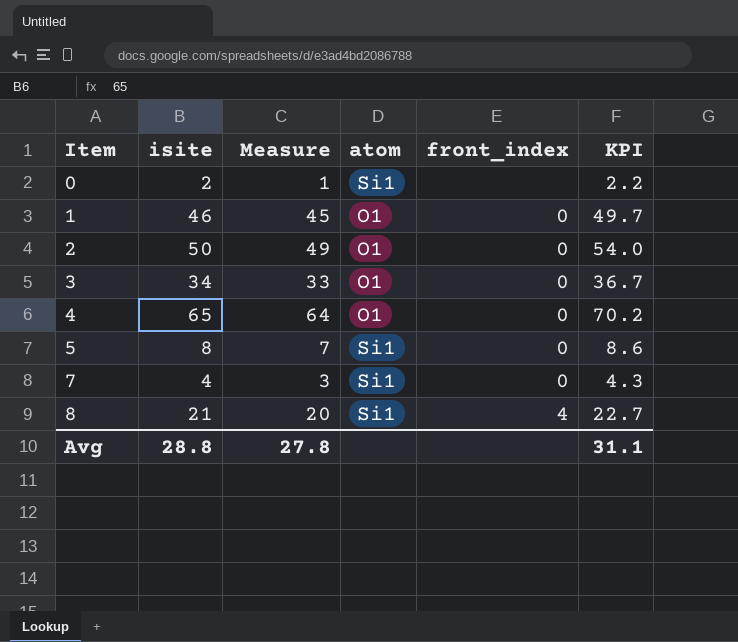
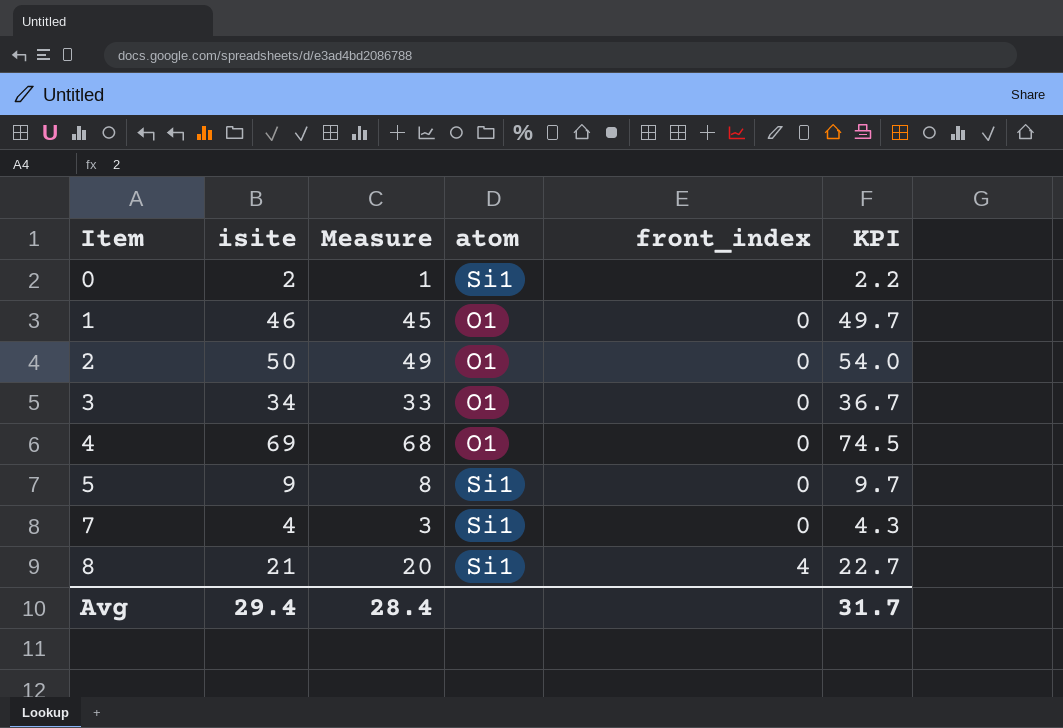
4 | isite: 65 -> 69
4 | Measure: 64 -> 68
4 | KPI: 70.2 -> 74.5
5 | isite: 8 -> 9
5 | Measure: 7 -> 8
5 | KPI: 8.6 -> 9.7
Avg | isite: 28.8 -> 29.4
Avg | Measure: 27.8 -> 28.4
Avg | KPI: 31.1 -> 31.7

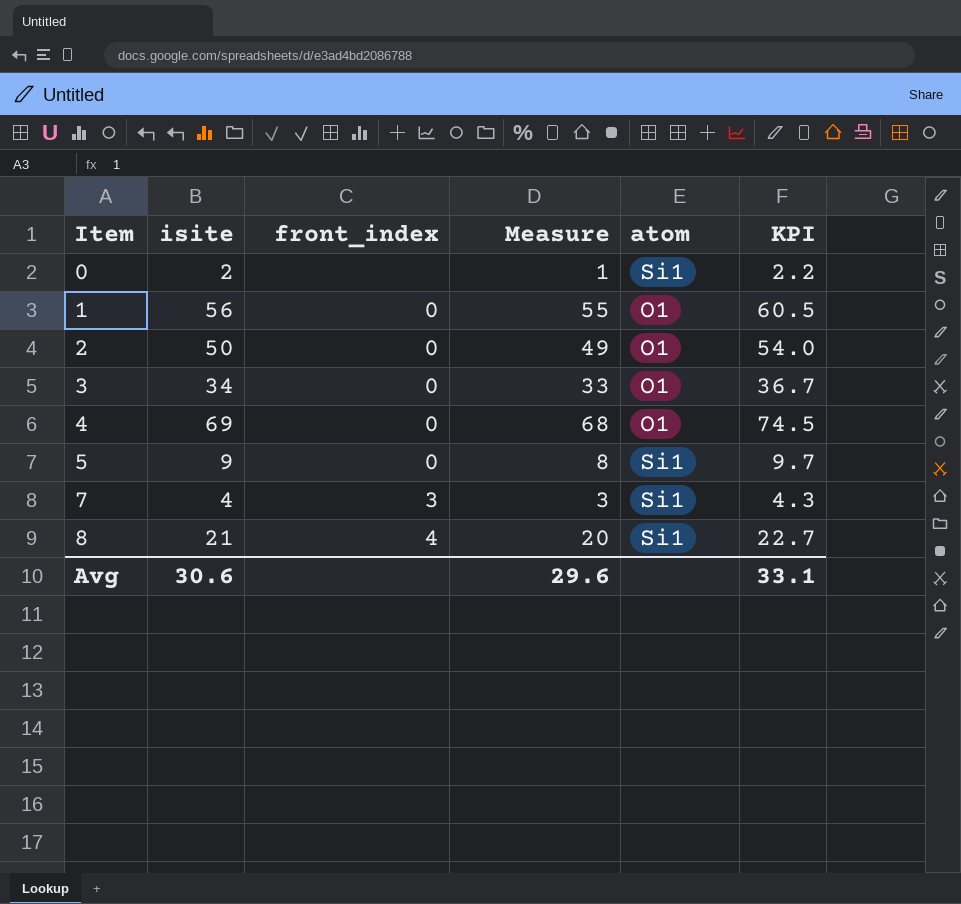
column front_index | position: 5 -> 3
1 | isite: 46 -> 56
1 | Measure: 45 -> 55
1 | KPI: 49.7 -> 60.5
7 | front_index: 0 -> 3
Avg | isite: 29.4 -> 30.6
Avg | Measure: 28.4 -> 29.6
Avg | KPI: 31.7 -> 33.1

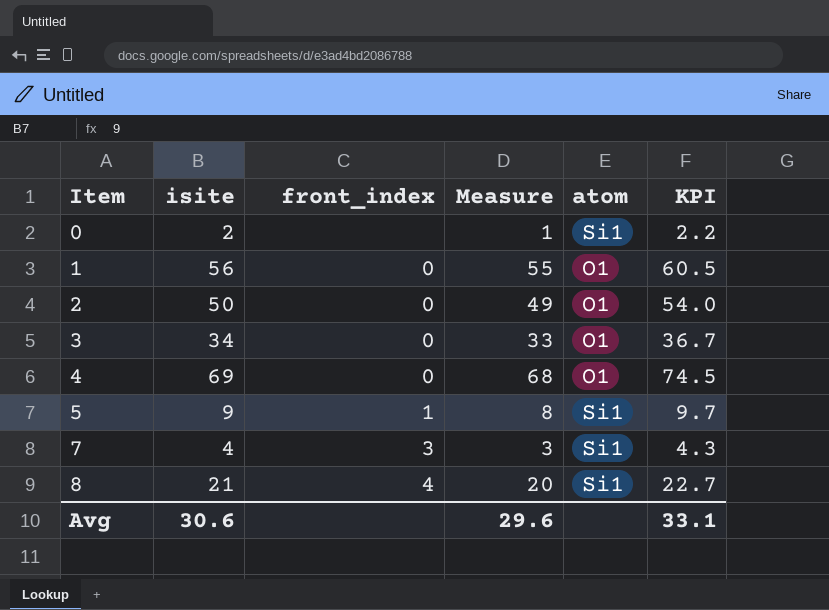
5 | front_index: 0 -> 1

